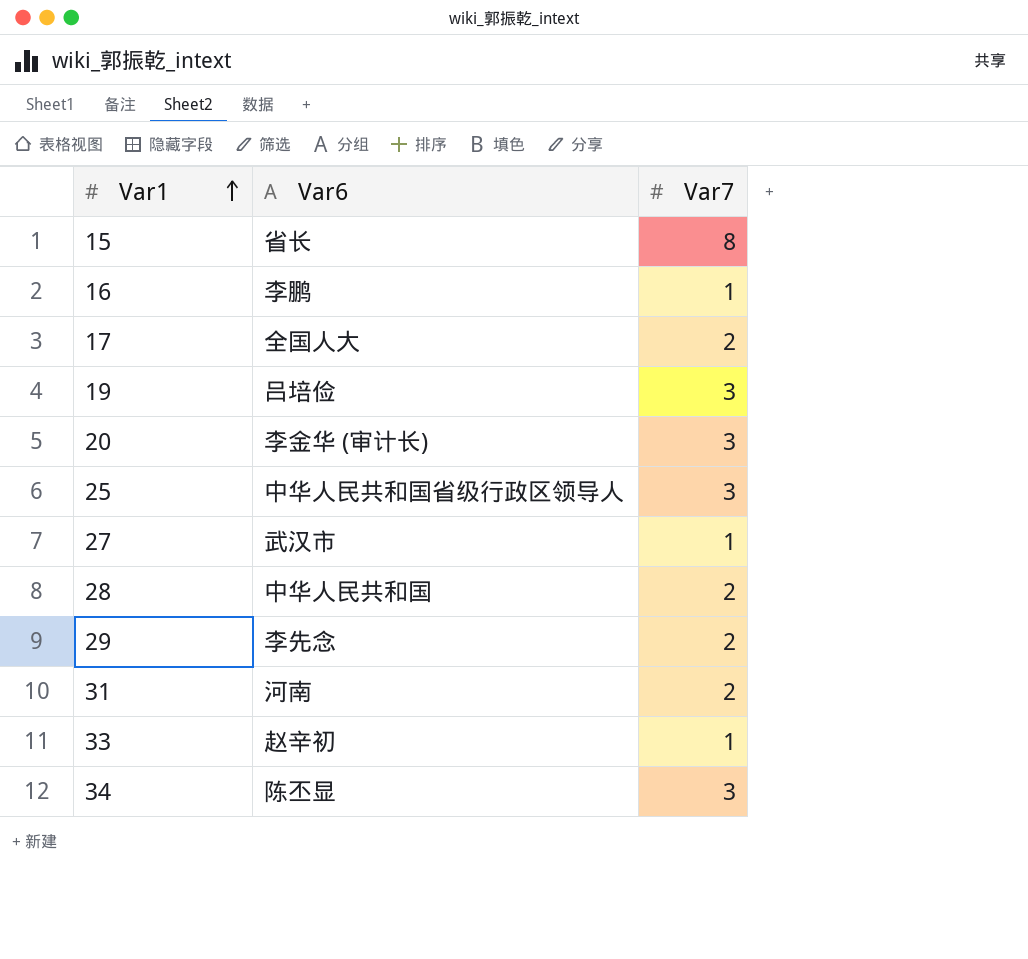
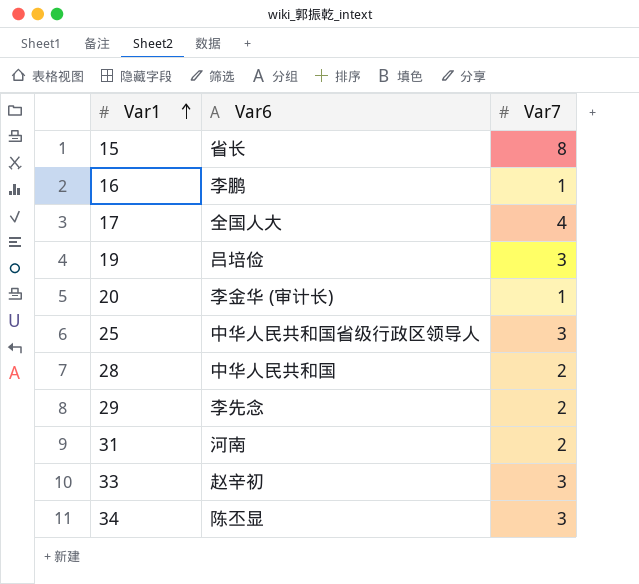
row 27: 武汉市 | 1 -> none
17 | Var7: 2 -> 4
20 | Var7: 3 -> 1
33 | Var7: 1 -> 3

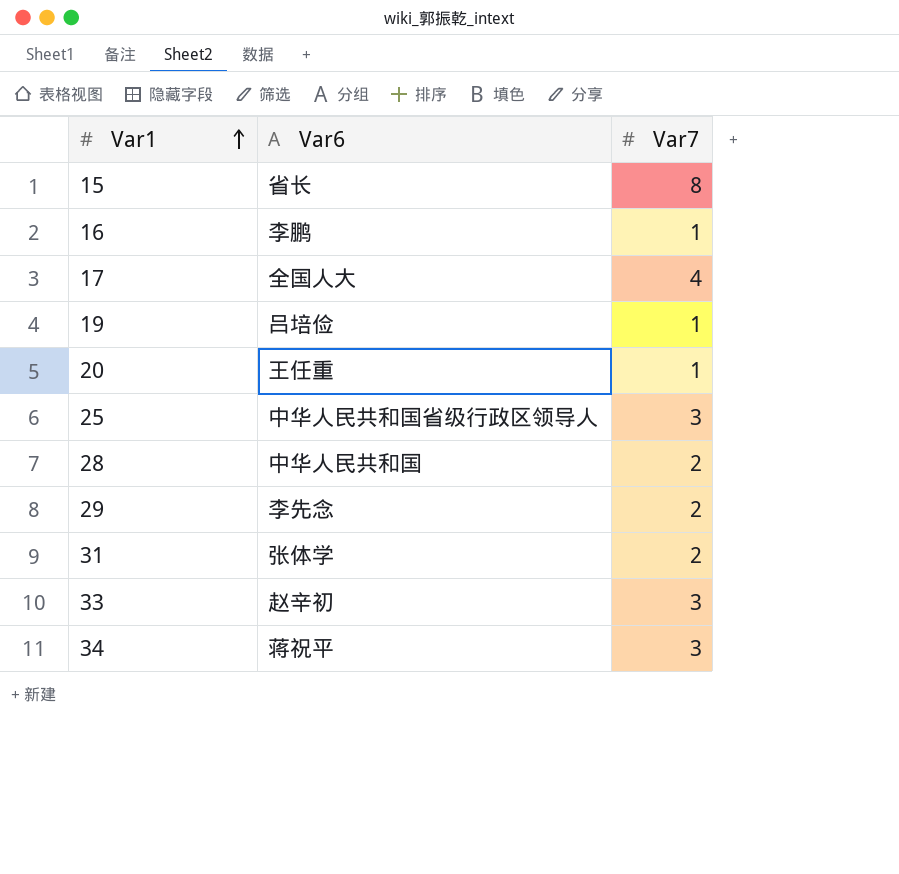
19 | Var7: 3 -> 1
20 | Var6: 李金华 (审计长) -> 王任重
31 | Var6: 河南 -> 张体学
34 | Var6: 陈丕显 -> 蒋祝平

